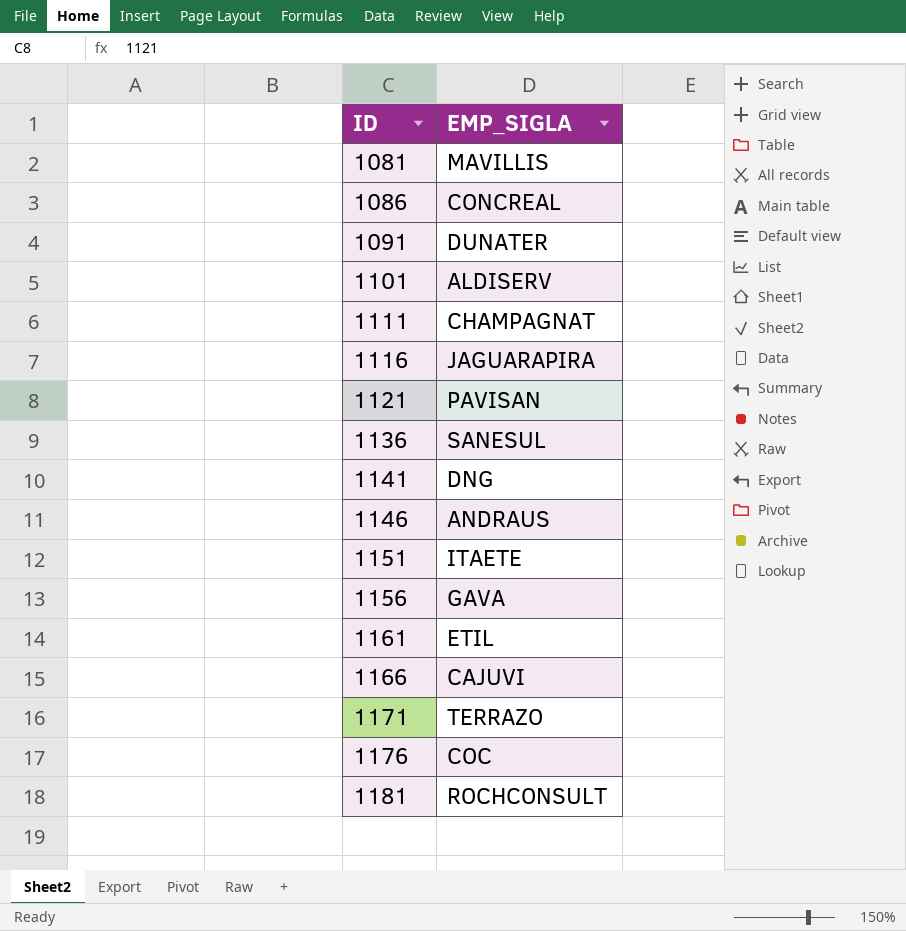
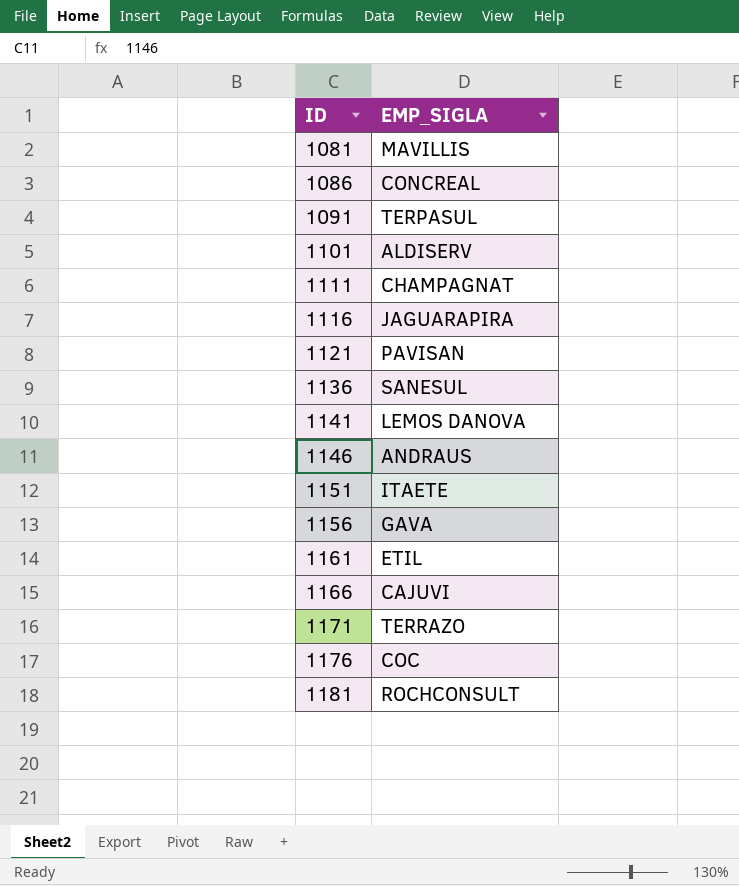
1091 | EMP_SIGLA: DUNATER -> TERPASUL
1141 | EMP_SIGLA: DNG -> LEMOS DANOVA

